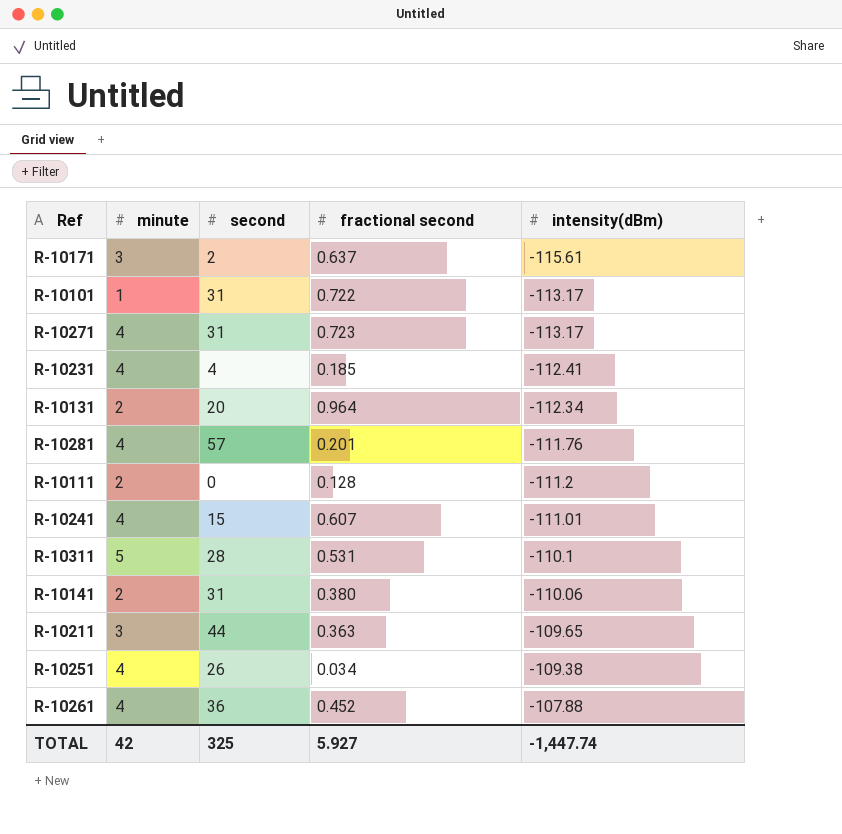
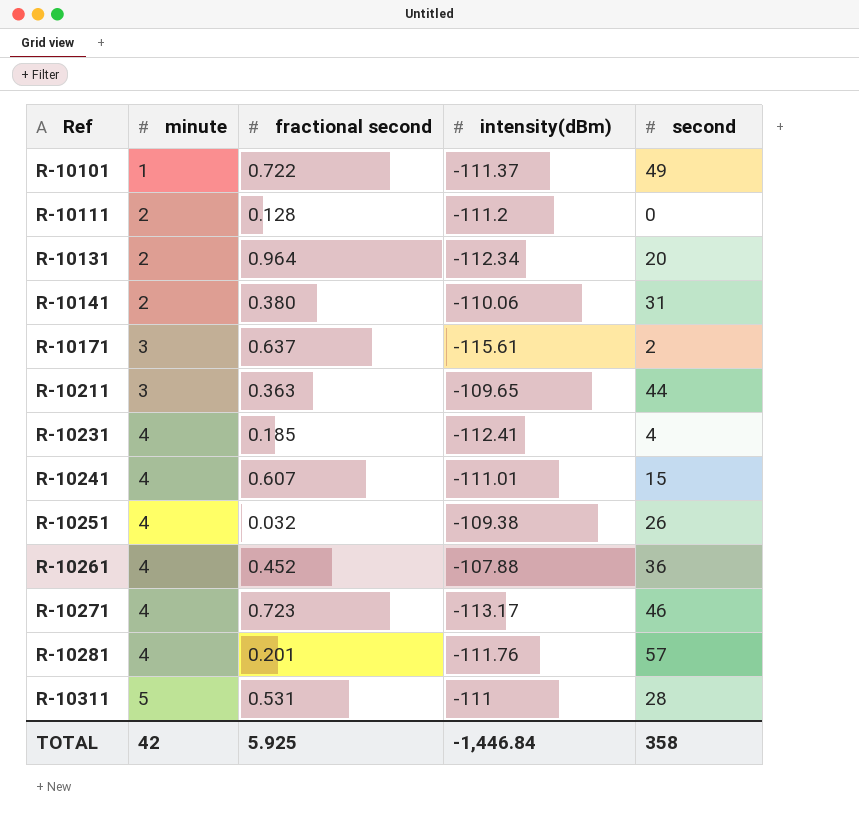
row order: intensity(dBm) ascending -> Ref ascending
column second | position: 3 -> 5
R-10101 | intensity(dBm): -113.17 -> -111.37
R-10101 | second: 31 -> 49
R-10251 | fractional second: 0.034 -> 0.032
R-10271 | second: 31 -> 46
R-10311 | intensity(dBm): -110.1 -> -111
TOTAL | fractional second: 5.927 -> 5.925
TOTAL | intensity(dBm): -1,447.74 -> -1,446.84
TOTAL | second: 325 -> 358

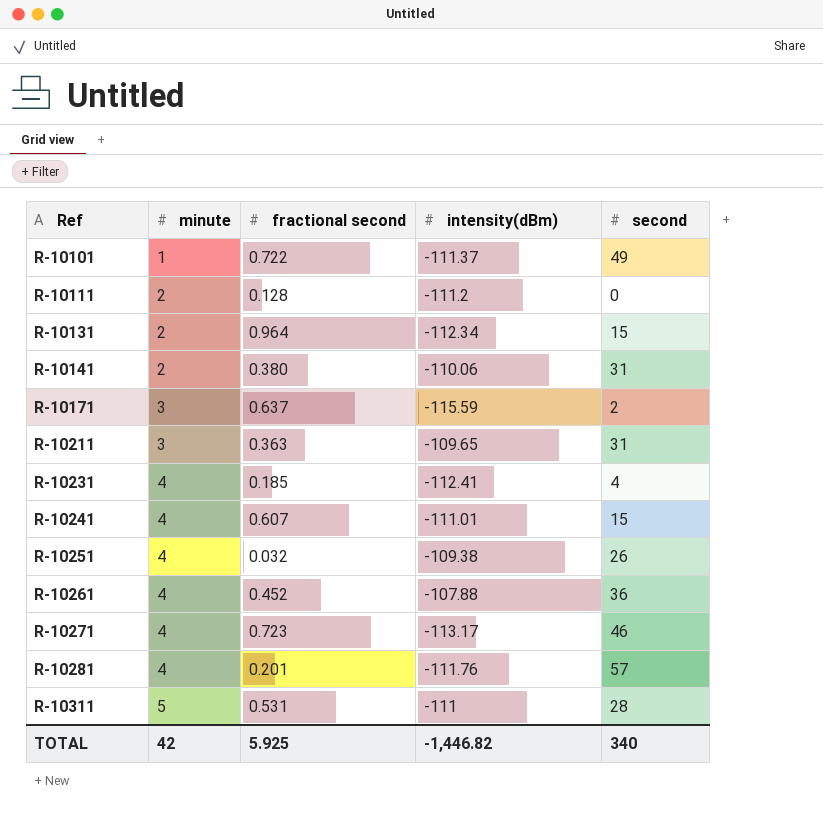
R-10131 | second: 20 -> 15
R-10171 | intensity(dBm): -115.61 -> -115.59
R-10211 | second: 44 -> 31
TOTAL | intensity(dBm): -1,446.84 -> -1,446.82
TOTAL | second: 358 -> 340

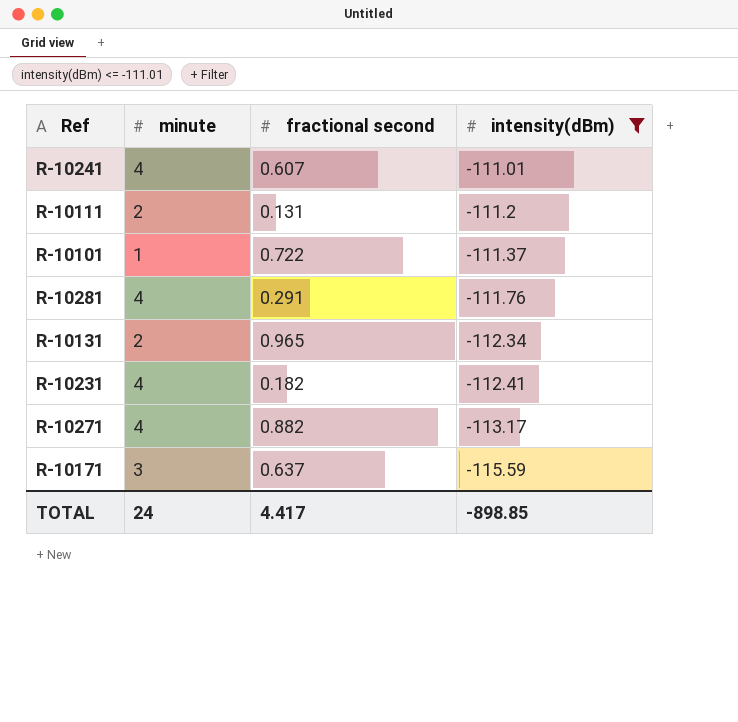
filter: none -> intensity(dBm) <= -111.01
row order: Ref ascending -> intensity(dBm) descending
column second | position: 5 -> none
R-10111 | fractional second: 0.128 -> 0.131
R-10281 | fractional second: 0.201 -> 0.291
R-10131 | fractional second: 0.964 -> 0.965
R-10231 | fractional second: 0.185 -> 0.182
R-10271 | fractional second: 0.723 -> 0.882
TOTAL | minute: 42 -> 24
TOTAL | fractional second: 5.925 -> 4.417
TOTAL | intensity(dBm): -1,446.82 -> -898.85

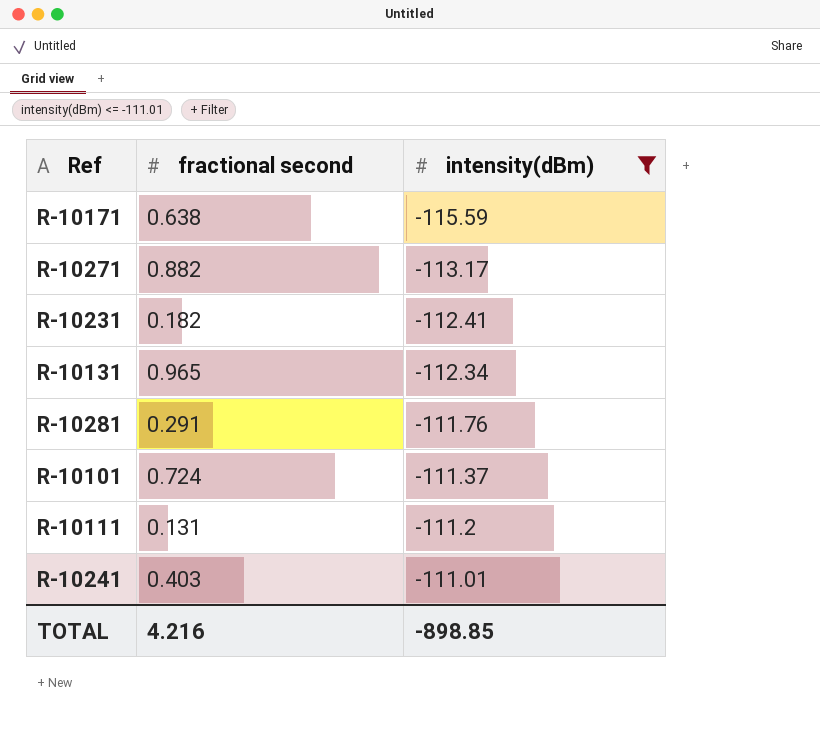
row order: intensity(dBm) descending -> intensity(dBm) ascending
column minute | position: 2 -> none
R-10171 | fractional second: 0.637 -> 0.638
R-10101 | fractional second: 0.722 -> 0.724
R-10241 | fractional second: 0.607 -> 0.403
TOTAL | fractional second: 4.417 -> 4.216

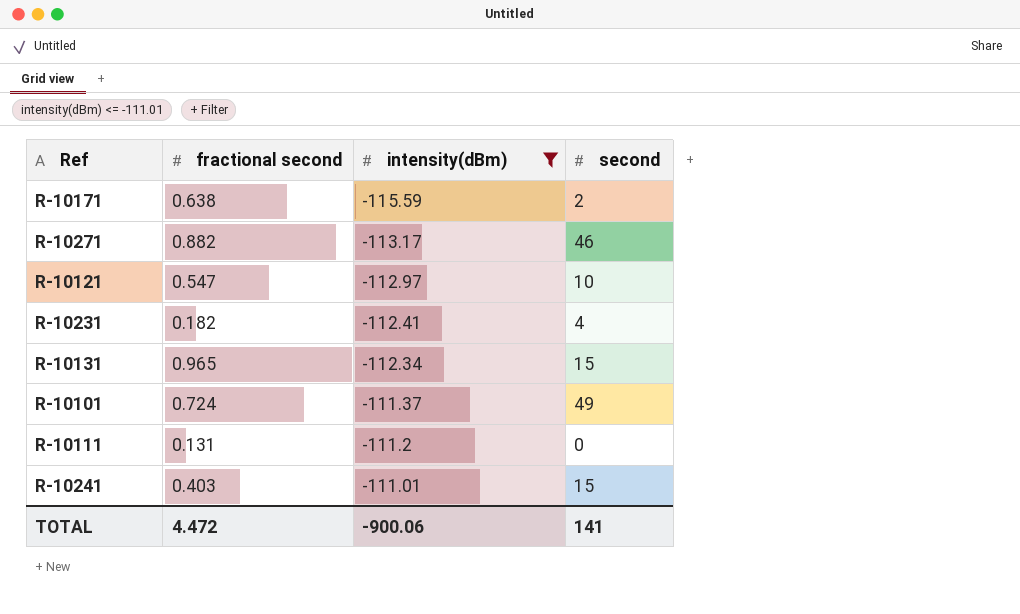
column second | position: none -> 4
row R-10281: 0.291 | -111.76 -> none
row R-10121: none -> 0.547 | -112.97 | 10
TOTAL | fractional second: 4.216 -> 4.472
TOTAL | intensity(dBm): -898.85 -> -900.06

